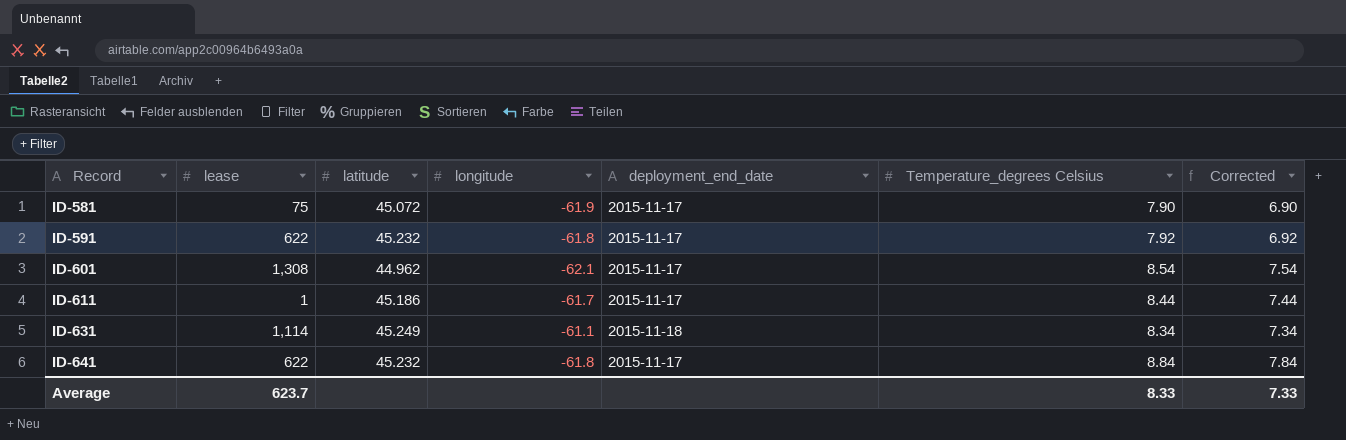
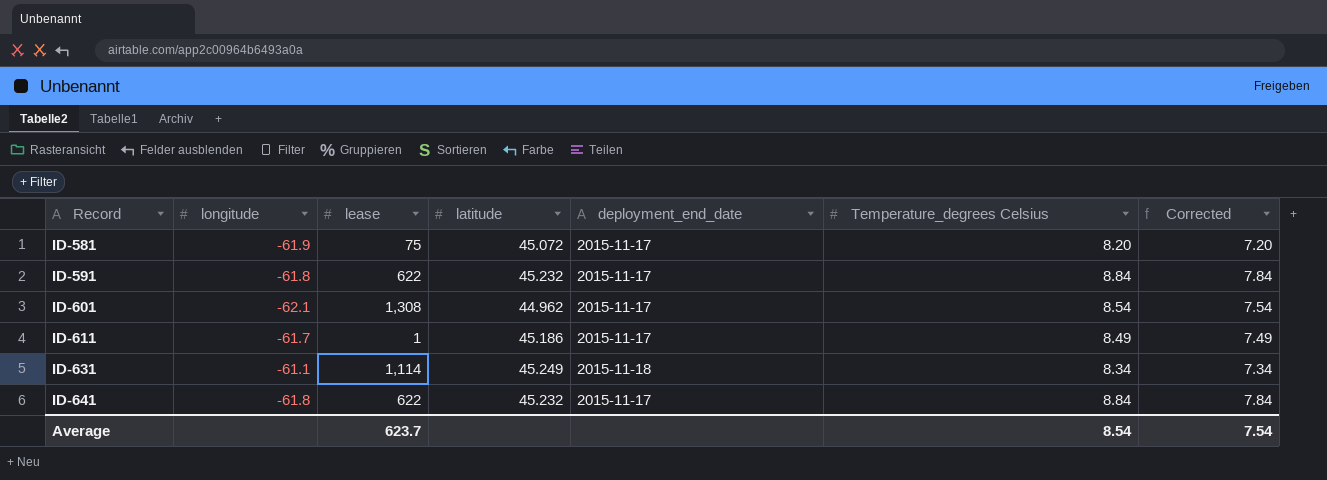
column longitude | position: 4 -> 2
ID-581 | Temperature_degrees Celsius: 7.90 -> 8.20
ID-581 | Corrected: 6.90 -> 7.20
ID-591 | Temperature_degrees Celsius: 7.92 -> 8.84
ID-591 | Corrected: 6.92 -> 7.84
ID-611 | Temperature_degrees Celsius: 8.44 -> 8.49
ID-611 | Corrected: 7.44 -> 7.49
Average | Temperature_degrees Celsius: 8.33 -> 8.54
Average | Corrected: 7.33 -> 7.54

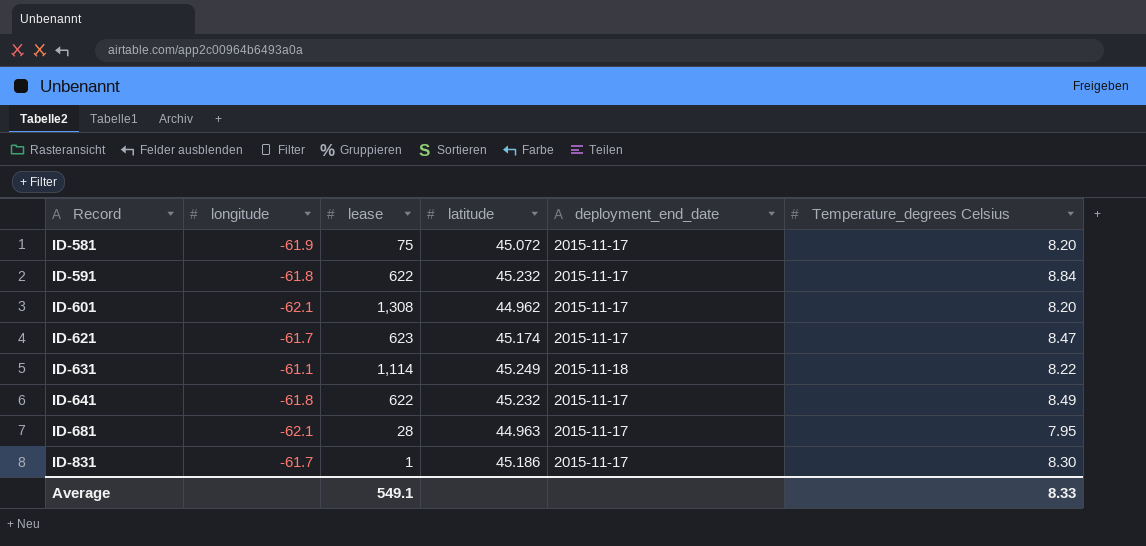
column Corrected | formula: [Temperature_degrees Celsius] - 1 -> none
row ID-611: -61.7 | 1 | 45.186 | 2015-11-17 | 8.49 | 7.49 -> none
ID-601 | Temperature_degrees Celsius: 8.54 -> 8.20
row ID-621: none -> -61.7 | 623 | 45.174 | 2015-11-17 | 8.47
ID-631 | Temperature_degrees Celsius: 8.34 -> 8.22
ID-641 | Temperature_degrees Celsius: 8.84 -> 8.49
row ID-681: none -> -62.1 | 28 | 44.963 | 2015-11-17 | 7.95
row ID-831: none -> -61.7 | 1 | 45.186 | 2015-11-17 | 8.30
Average | lease: 623.7 -> 549.1
Average | Temperature_degrees Celsius: 8.54 -> 8.33

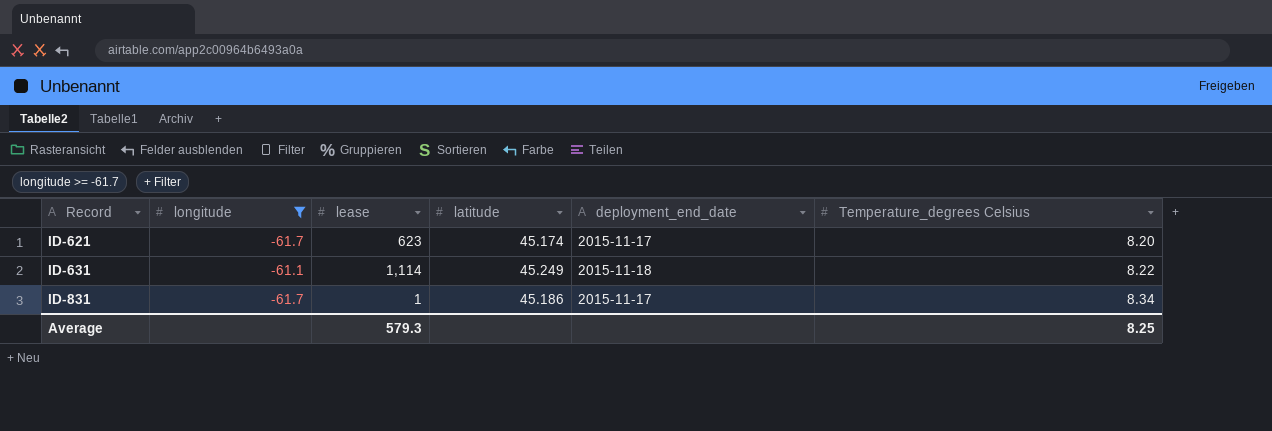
filter: none -> longitude >= -61.7
ID-621 | Temperature_degrees Celsius: 8.47 -> 8.20
ID-831 | Temperature_degrees Celsius: 8.30 -> 8.34
Average | lease: 549.1 -> 579.3
Average | Temperature_degrees Celsius: 8.33 -> 8.25

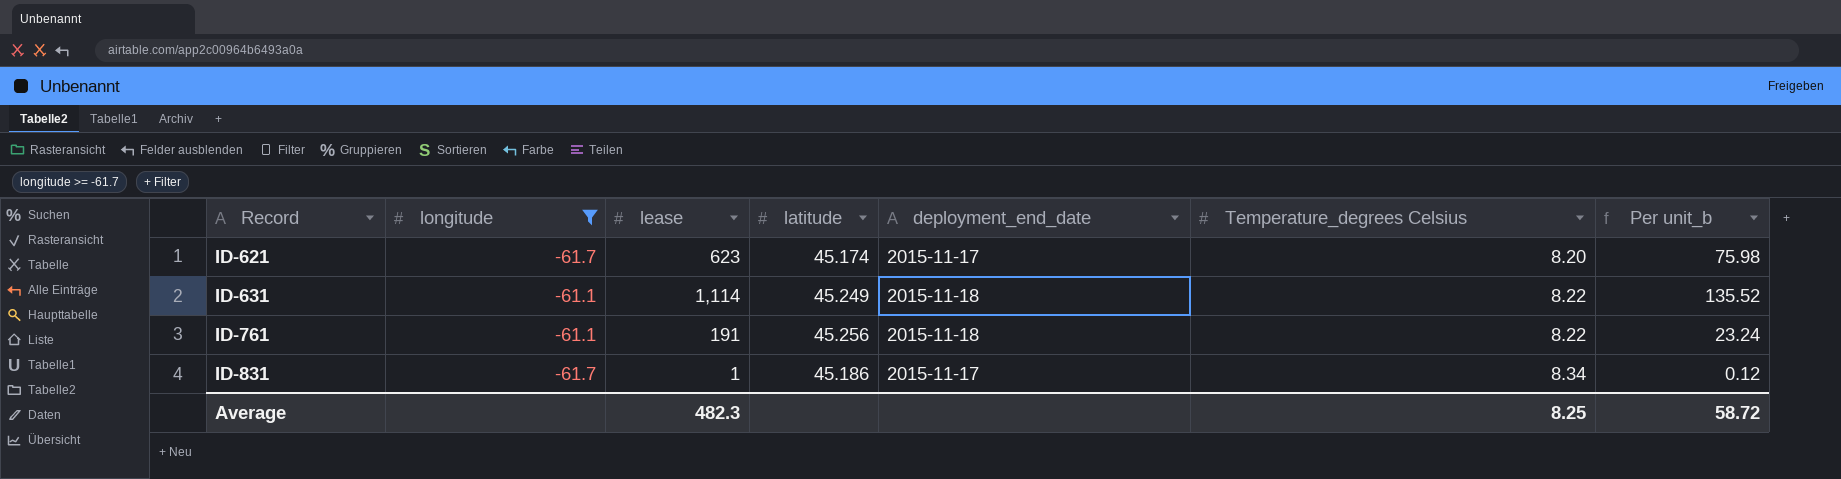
column Per unit_b | formula: none -> [lease] / [Temperature_degrees Celsius]
row ID-761: none -> -61.1 | 191 | 45.256 | 2015-11-18 | 8.22 | 23.24
Average | lease: 579.3 -> 482.3

